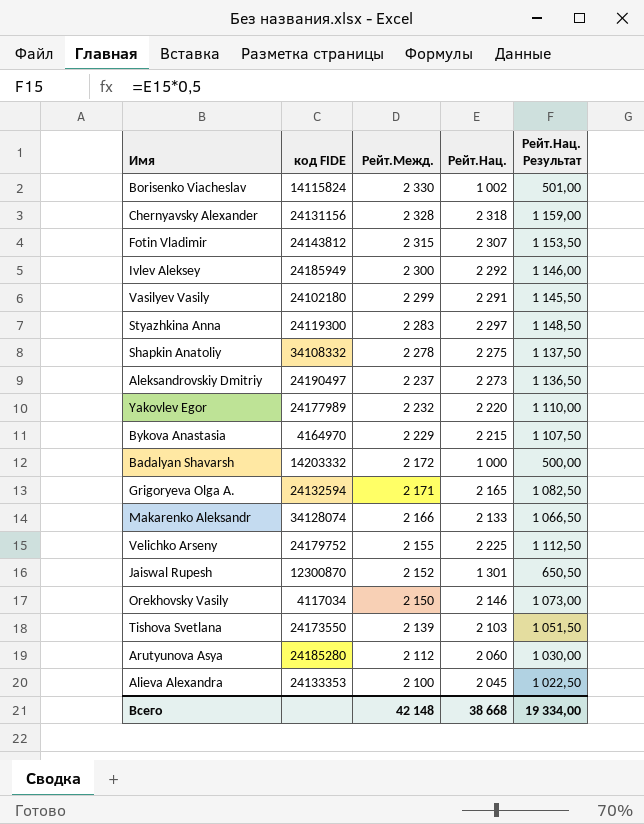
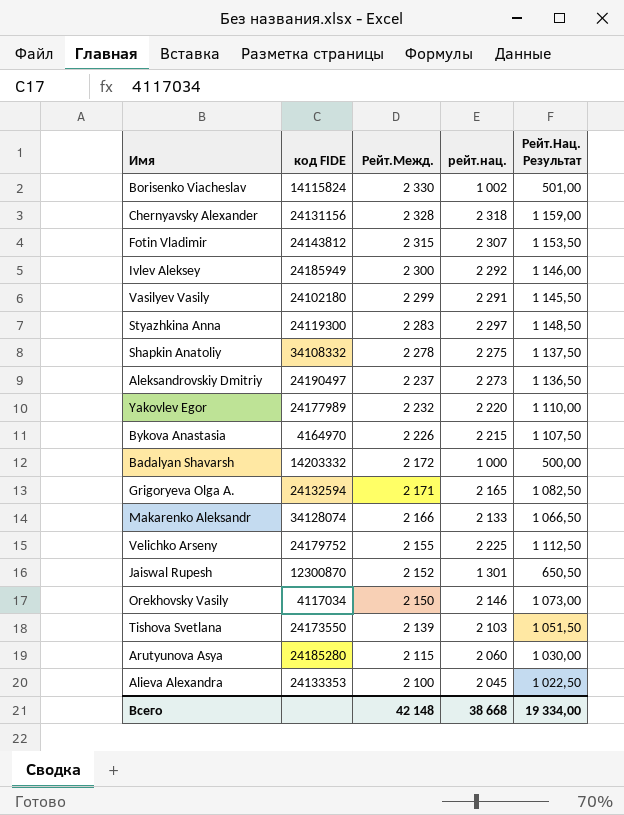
column name: Рейт.Нац. -> рейт.нац.
Bykova Anastasia | Рейт.Межд.: 2 229 -> 2 226
Arutyunova Asya | Рейт.Межд.: 2 112 -> 2 115

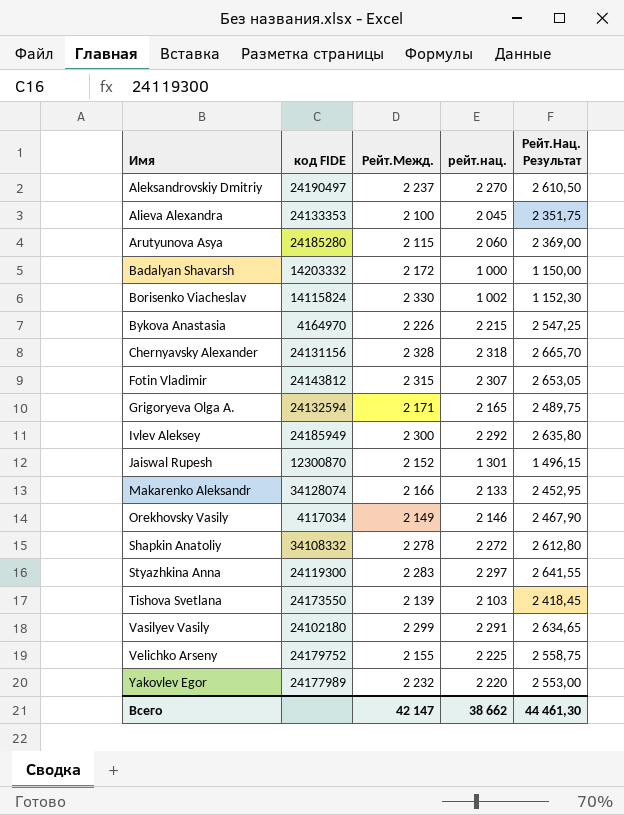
row order: Рейт.Межд. descending -> Имя ascending
column Рейт.Нац. Результат | formula: [рейт.нац.] * 0,5 -> [рейт.нац.] * 1,15
Aleksandrovskiy Dmitriy | рейт.нац.: 2 273 -> 2 270
Orekhovsky Vasily | Рейт.Межд.: 2 150 -> 2 149
Shapkin Anatoliy | рейт.нац.: 2 275 -> 2 272
Всего | Рейт.Межд.: 42 148 -> 42 147
Всего | рейт.нац.: 38 668 -> 38 662
Всего | Рейт.Нац. Результат: 19 334,00 -> 44 461,30

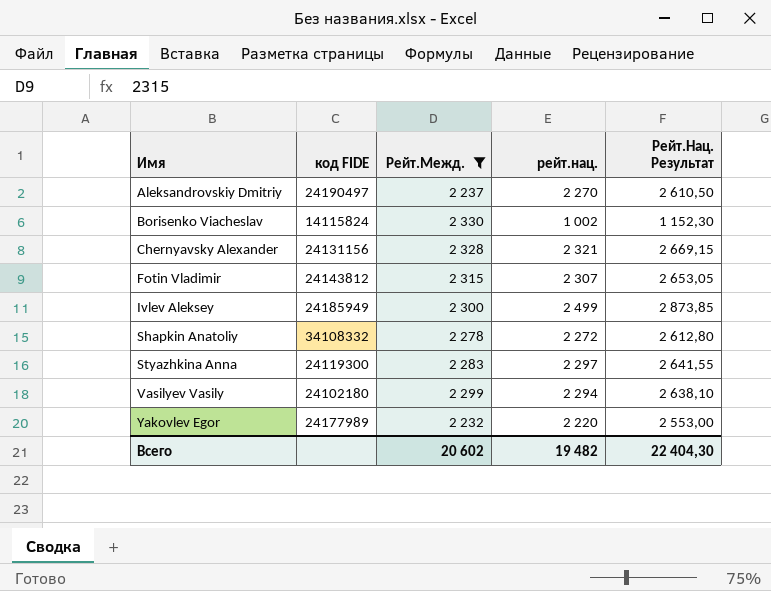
filter: none -> Рейт.Межд. >= 2 232
Chernyavsky Alexander | рейт.нац.: 2 318 -> 2 321
Chernyavsky Alexander | Рейт.Нац. Результат: 2 665,70 -> 2 669,15
Ivlev Aleksey | рейт.нац.: 2 292 -> 2 499
Ivlev Aleksey | Рейт.Нац. Результат: 2 635,80 -> 2 873,85
Vasilyev Vasily | рейт.нац.: 2 291 -> 2 294
Vasilyev Vasily | Рейт.Нац. Результат: 2 634,65 -> 2 638,10
Всего | Рейт.Межд.: 42 147 -> 20 602
Всего | рейт.нац.: 38 662 -> 19 482
Всего | Рейт.Нац. Результат: 44 461,30 -> 22 404,30

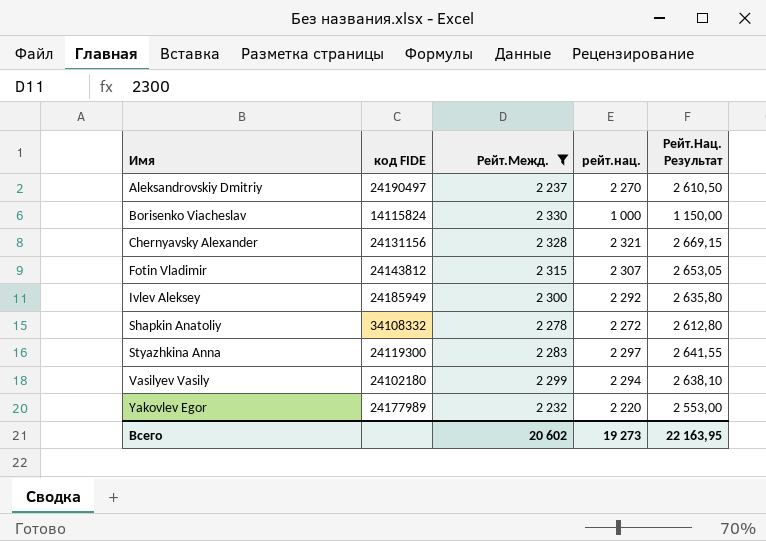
Borisenko Viacheslav | рейт.нац.: 1 002 -> 1 000
Borisenko Viacheslav | Рейт.Нац. Результат: 1 152,30 -> 1 150,00
Ivlev Aleksey | рейт.нац.: 2 499 -> 2 292
Ivlev Aleksey | Рейт.Нац. Результат: 2 873,85 -> 2 635,80
Всего | рейт.нац.: 19 482 -> 19 273
Всего | Рейт.Нац. Результат: 22 404,30 -> 22 163,95

